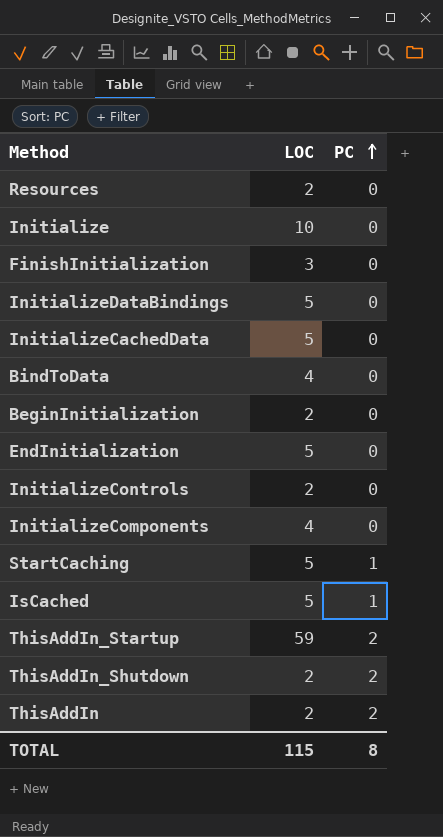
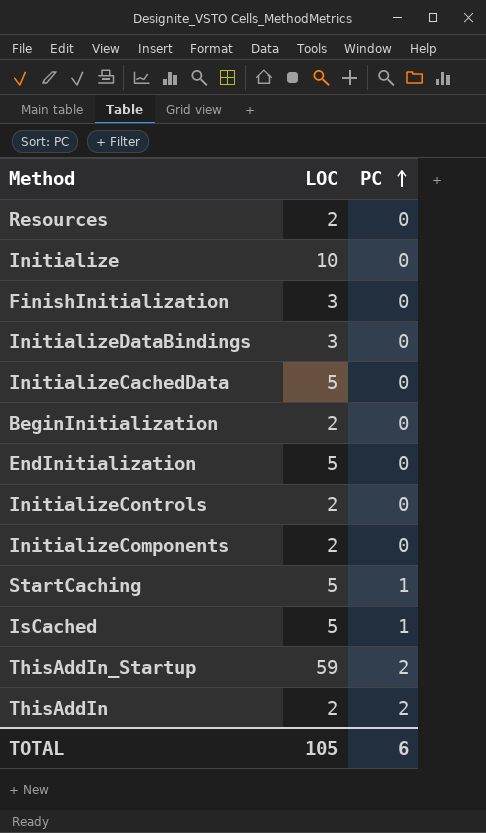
row BindToData: 4 | 0 -> none
row ThisAddIn_Shutdown: 2 | 2 -> none
InitializeDataBindings | LOC: 5 -> 3
InitializeComponents | LOC: 4 -> 2
TOTAL | LOC: 115 -> 105
TOTAL | PC: 8 -> 6

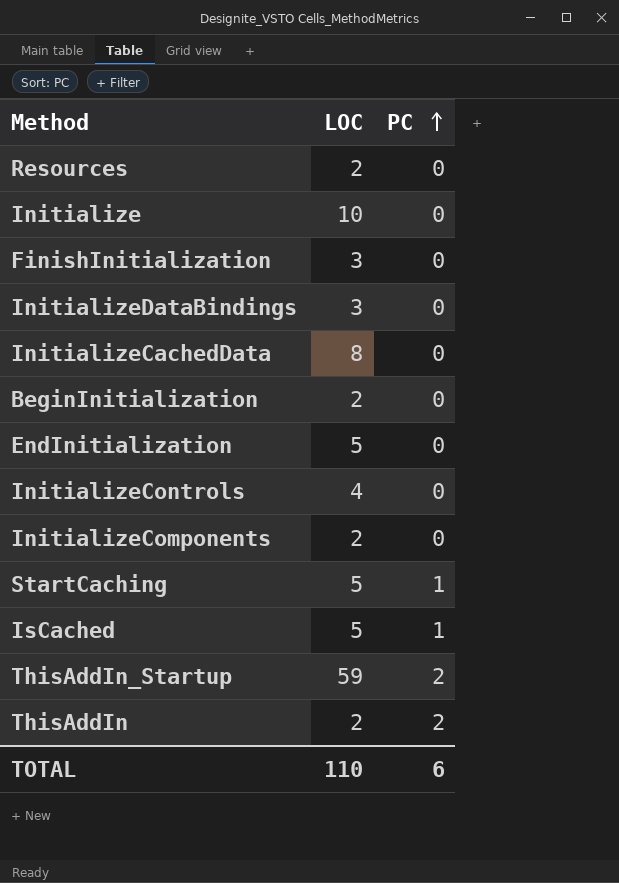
InitializeCachedData | LOC: 5 -> 8
InitializeControls | LOC: 2 -> 4
TOTAL | LOC: 105 -> 110

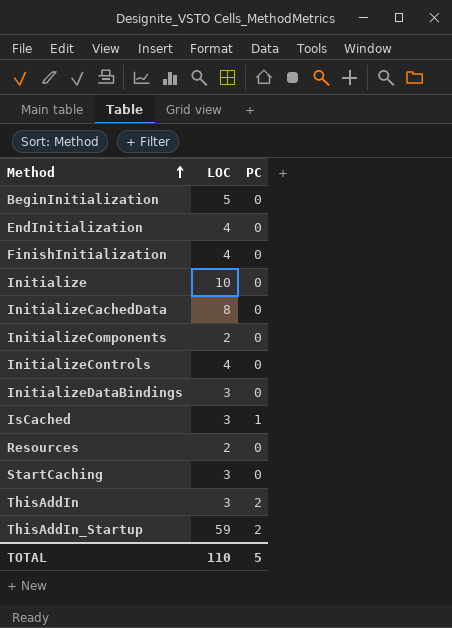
row order: PC ascending -> Method ascending
BeginInitialization | LOC: 2 -> 5
EndInitialization | LOC: 5 -> 4
FinishInitialization | LOC: 3 -> 4
IsCached | LOC: 5 -> 3
StartCaching | LOC: 5 -> 3
StartCaching | PC: 1 -> 0
ThisAddIn | LOC: 2 -> 3
TOTAL | PC: 6 -> 5

